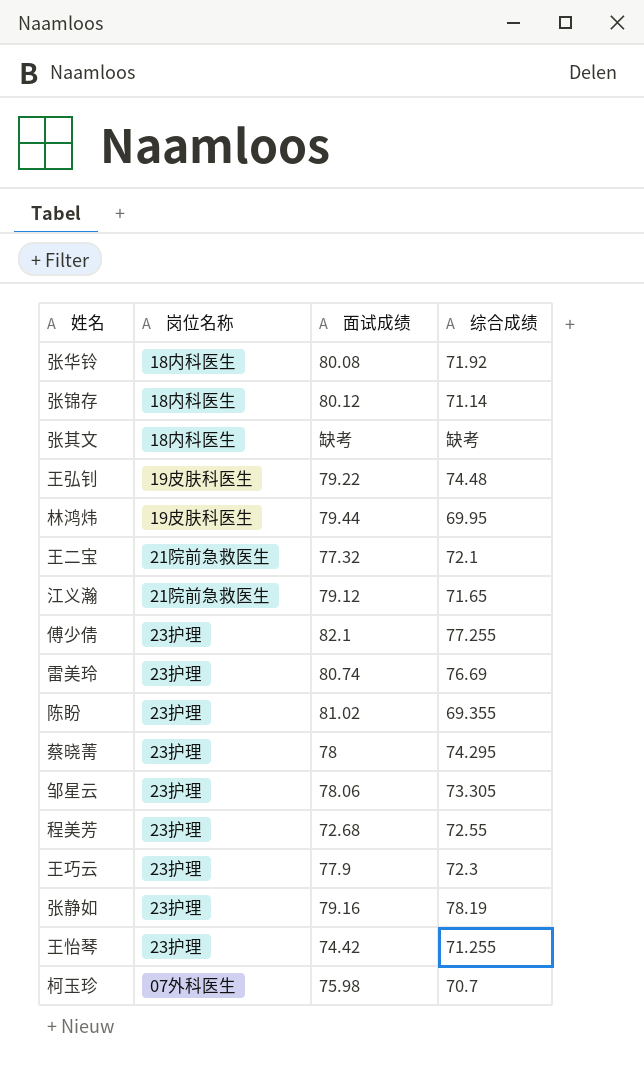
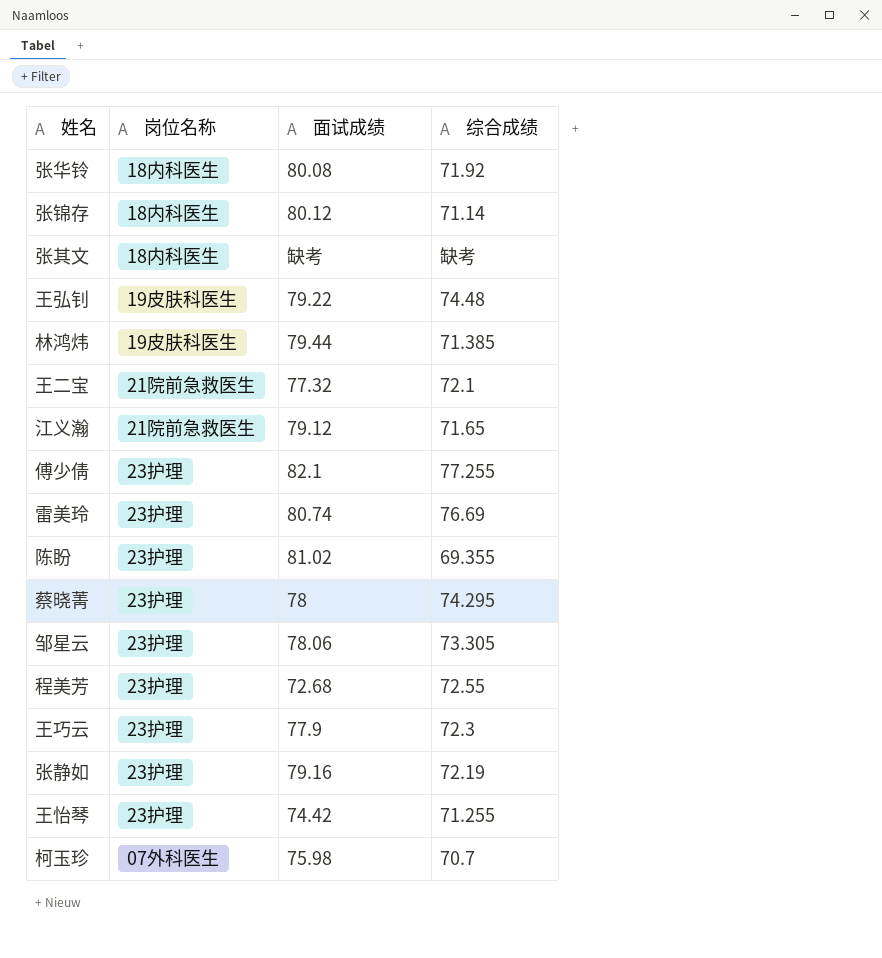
林鸿炜 | 综合成绩: 69.95 -> 71.385
张静如 | 综合成绩: 78.19 -> 72.19

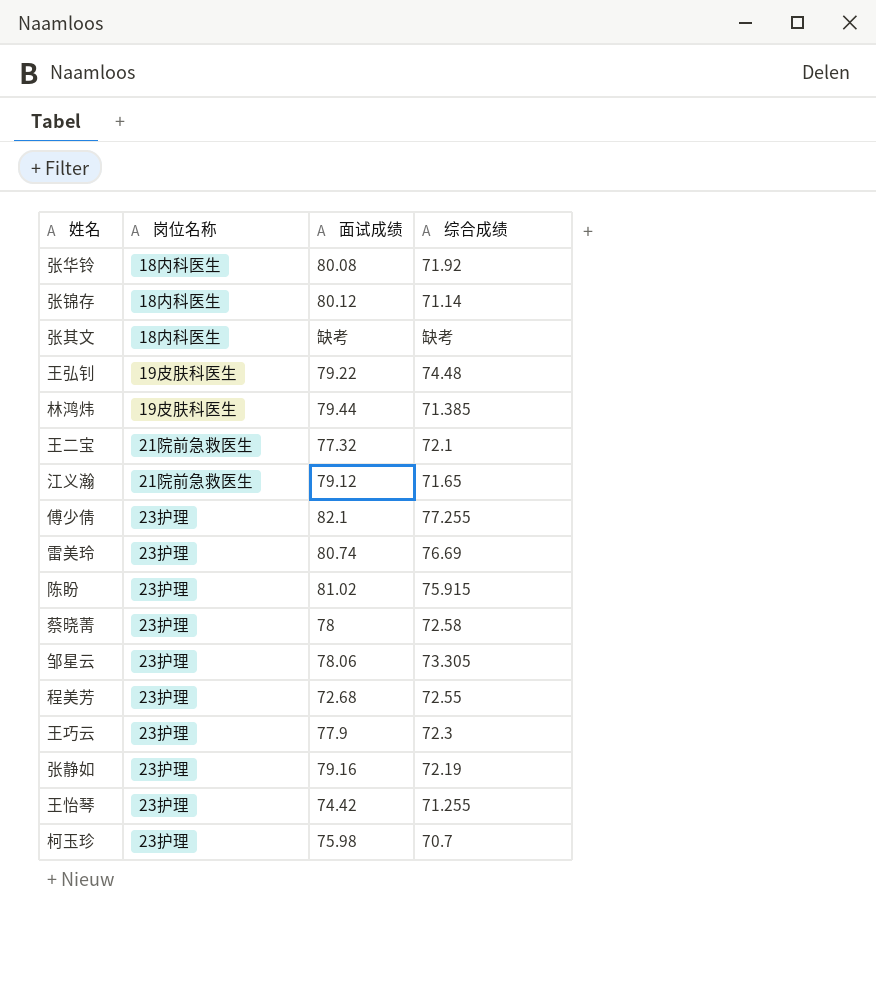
陈盼 | 综合成绩: 69.355 -> 75.915
蔡晓菁 | 综合成绩: 74.295 -> 72.58
柯玉珍 | 岗位名称: 07外科医生 -> 23护理

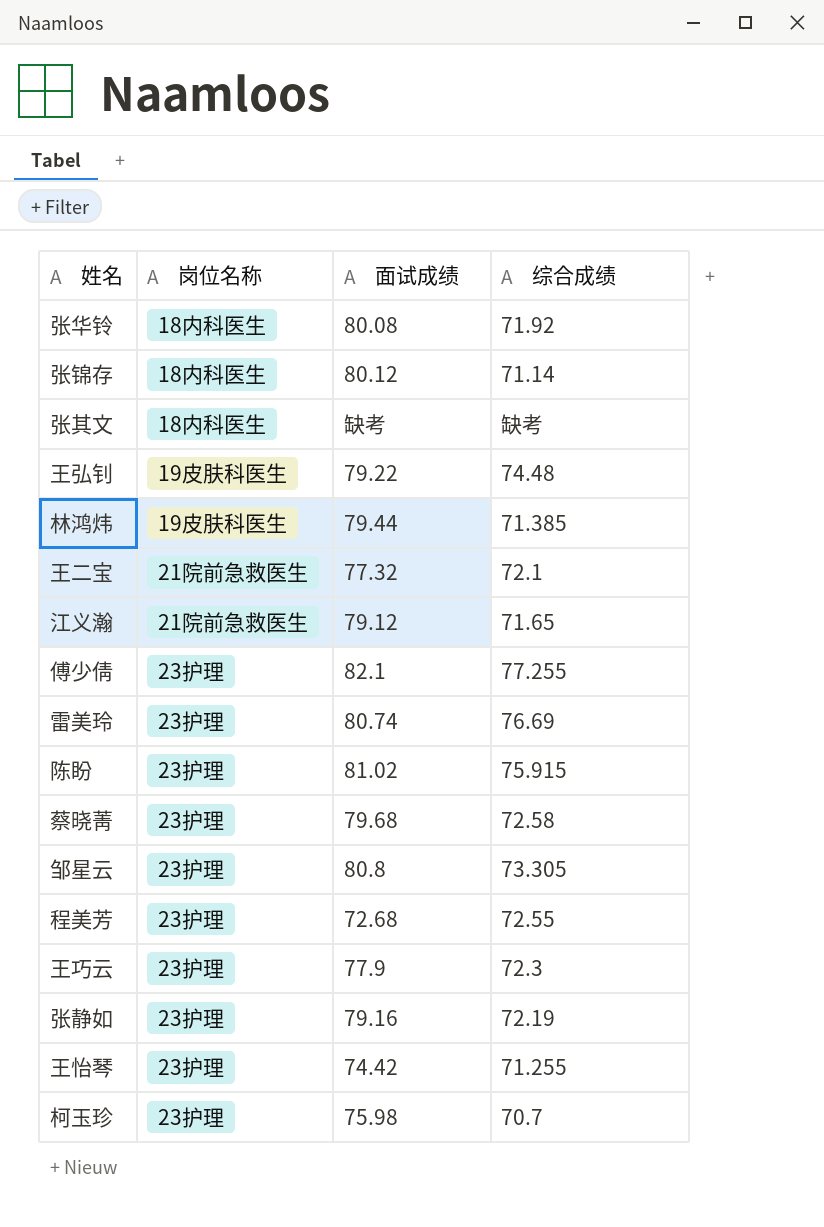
蔡晓菁 | 面试成绩: 78 -> 79.68
邹星云 | 面试成绩: 78.06 -> 80.8

